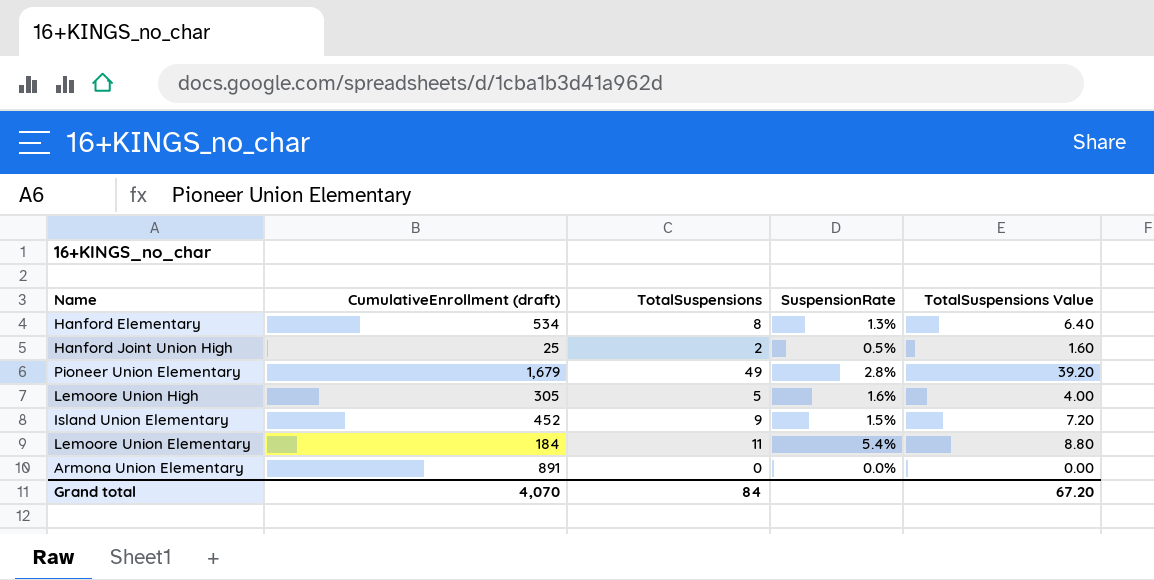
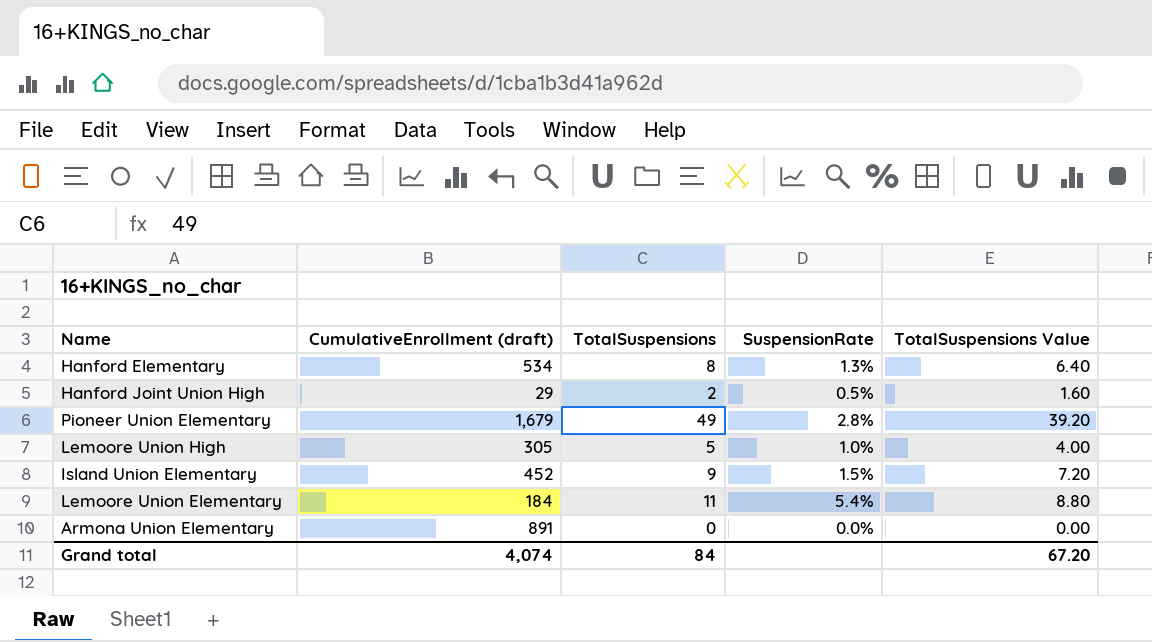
Hanford Joint Union High | CumulativeEnrollment (draft): 25 -> 29
Lemoore Union High | SuspensionRate: 1.6% -> 1.0%
Grand total | CumulativeEnrollment (draft): 4,070 -> 4,074

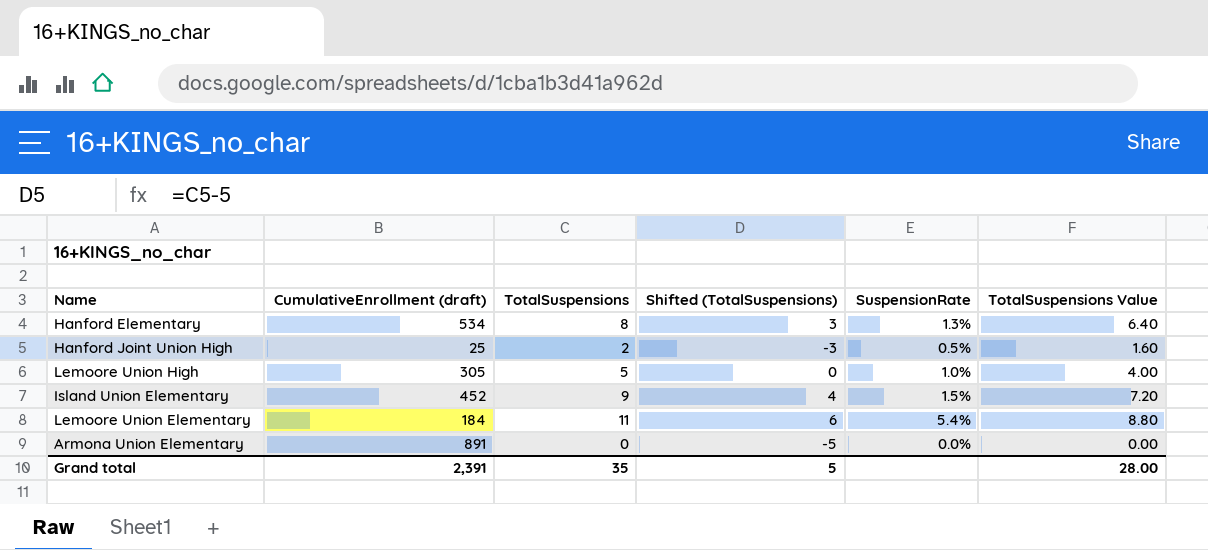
column Shifted (TotalSuspensions) | formula: none -> [TotalSuspensions] - 5
row Pioneer Union Elementary: 1,679 | 49 | 2.8% | 39.20 -> none
Hanford Joint Union High | CumulativeEnrollment (draft): 29 -> 25
Grand total | CumulativeEnrollment (draft): 4,074 -> 2,391
Grand total | TotalSuspensions: 84 -> 35
Grand total | TotalSuspensions Value: 67.20 -> 28.00

